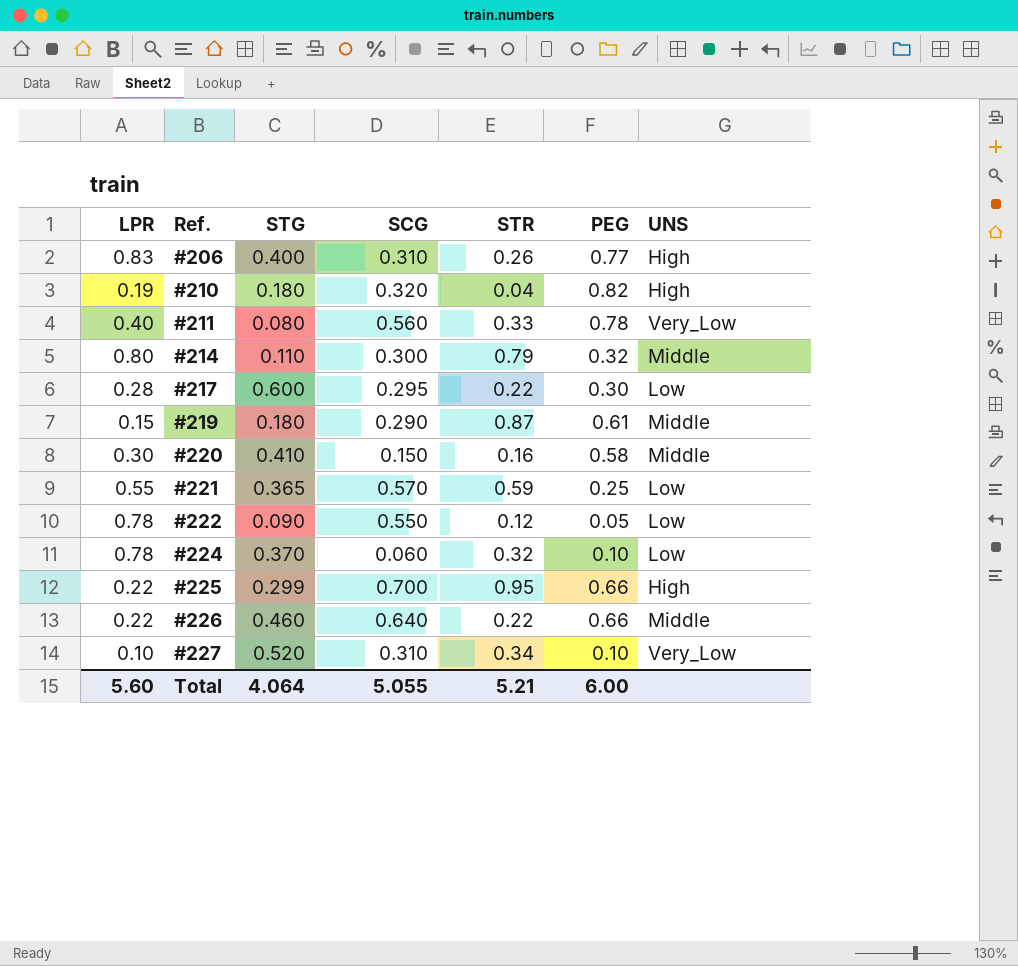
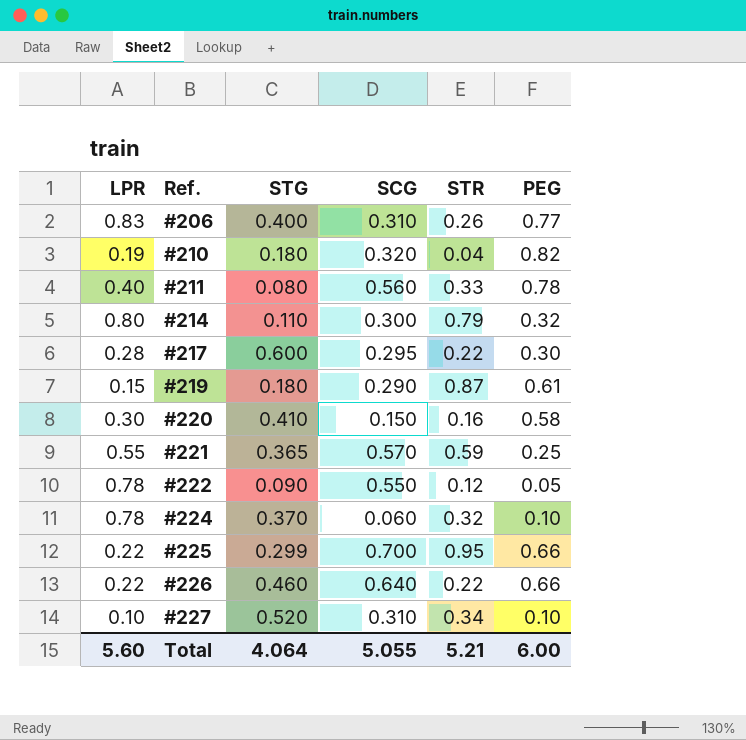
column UNS | position: 7 -> none

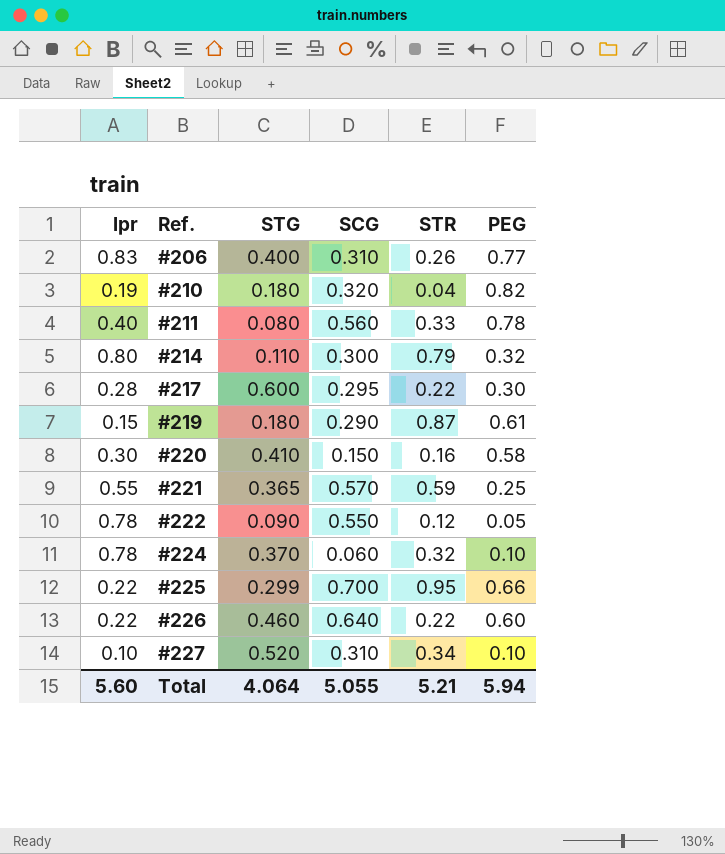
column name: LPR -> lpr
#226 | PEG: 0.66 -> 0.60
Total | PEG: 6.00 -> 5.94

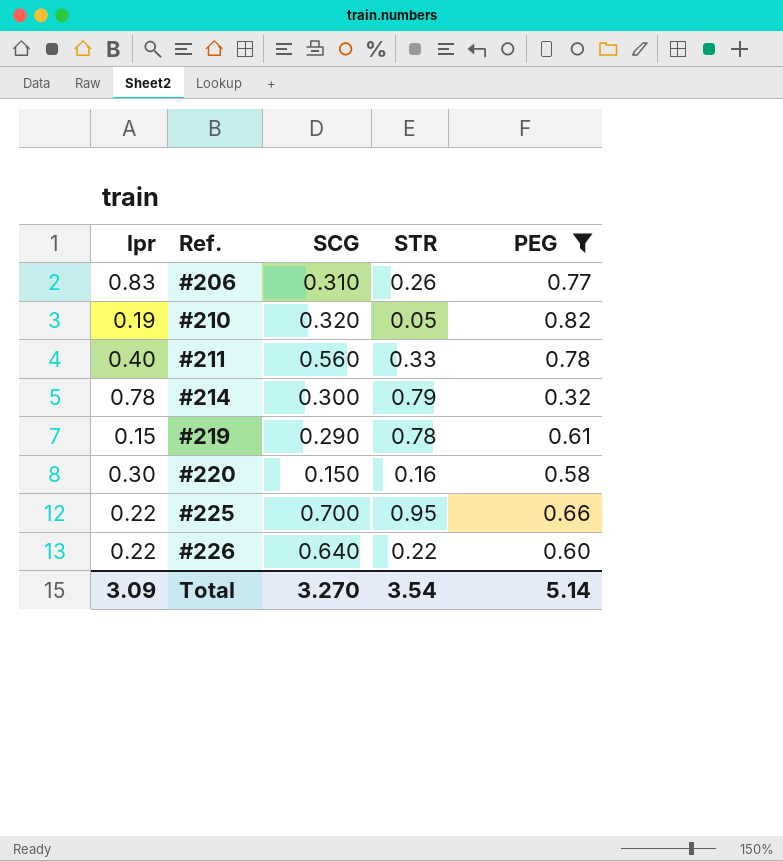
filter: none -> PEG >= 0.32
column STG | position: 3 -> none
#210 | STR: 0.04 -> 0.05
#214 | lpr: 0.80 -> 0.78
#219 | STR: 0.87 -> 0.78
Total | lpr: 5.60 -> 3.09
Total | SCG: 5.055 -> 3.270
Total | STR: 5.21 -> 3.54
Total | PEG: 5.94 -> 5.14

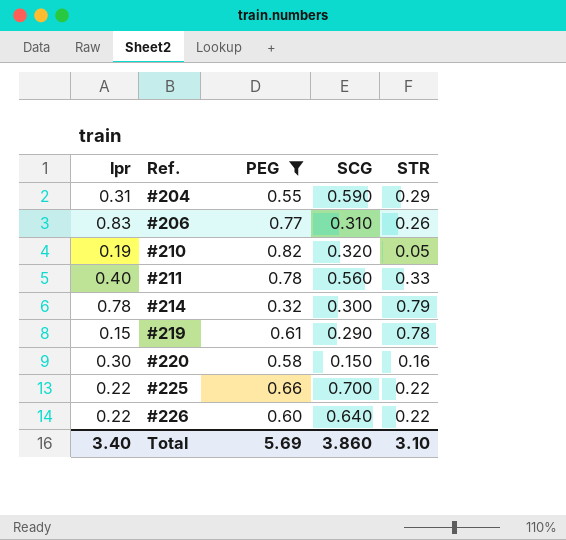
column PEG | position: 5 -> 3
row #204: none -> 0.31 | 0.55 | 0.590 | 0.29
#225 | STR: 0.95 -> 0.22
Total | lpr: 3.09 -> 3.40
Total | PEG: 5.14 -> 5.69
Total | SCG: 3.270 -> 3.860
Total | STR: 3.54 -> 3.10

